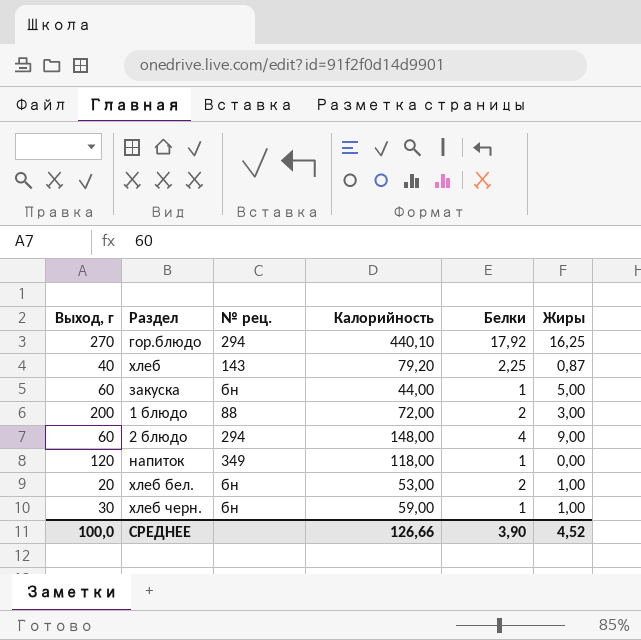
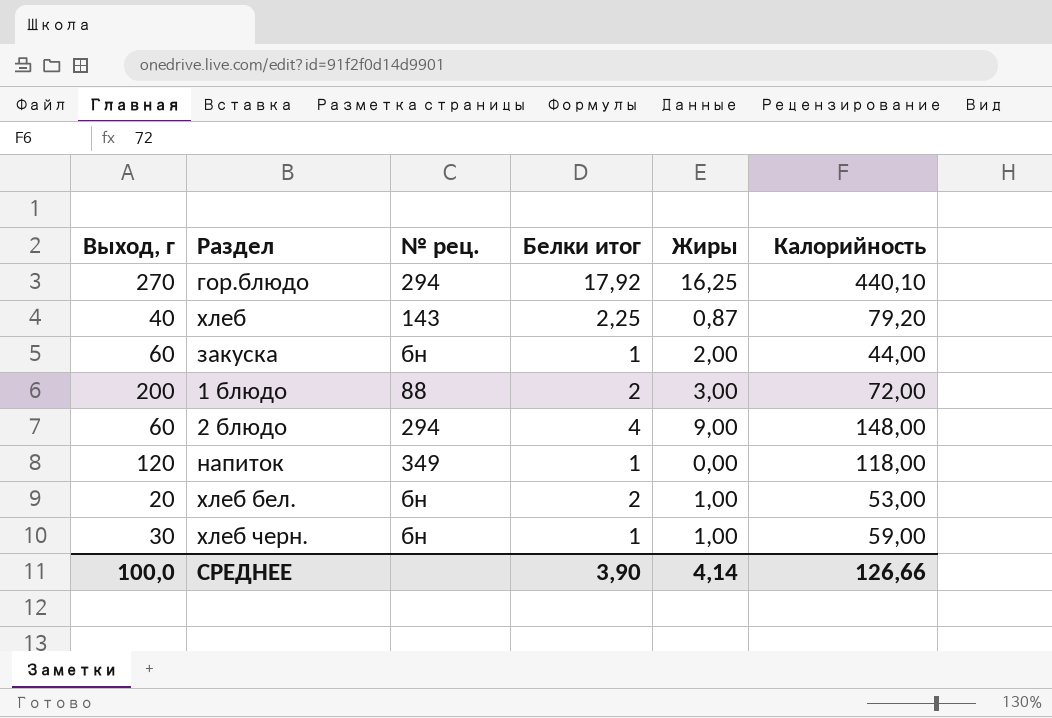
column name: Белки -> Белки итог
column Калорийность | position: 4 -> 6
закуска | Жиры: 5,00 -> 2,00
СРЕДНЕЕ | Жиры: 4,52 -> 4,14

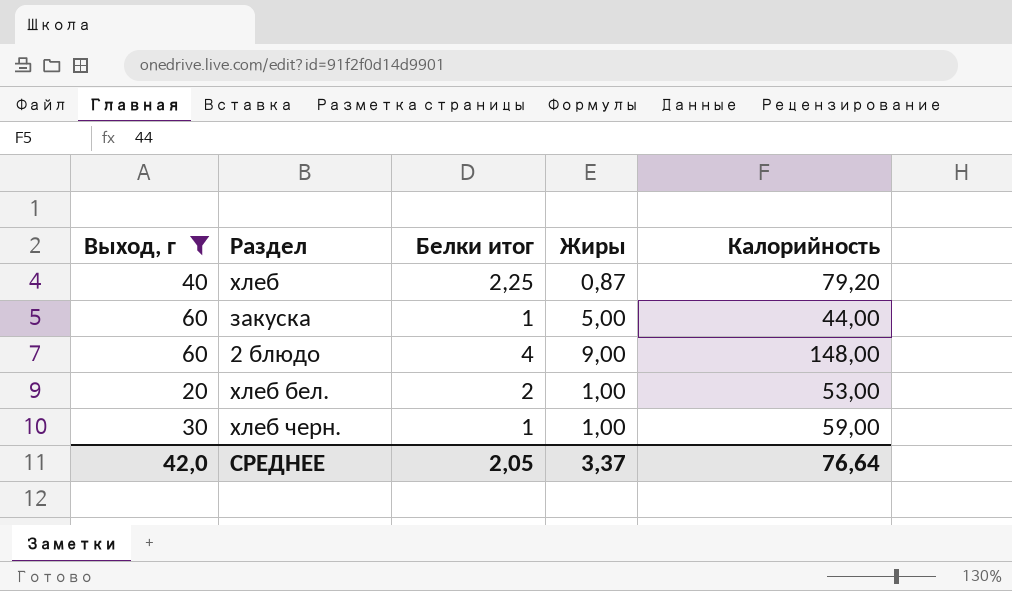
filter: none -> Выход, г <= 60
column № рец. | position: 3 -> none
закуска | Жиры: 2,00 -> 5,00
СРЕДНЕЕ | Выход, г: 100,0 -> 42,0
СРЕДНЕЕ | Белки итог: 3,90 -> 2,05
СРЕДНЕЕ | Жиры: 4,14 -> 3,37
СРЕДНЕЕ | Калорийность: 126,66 -> 76,64

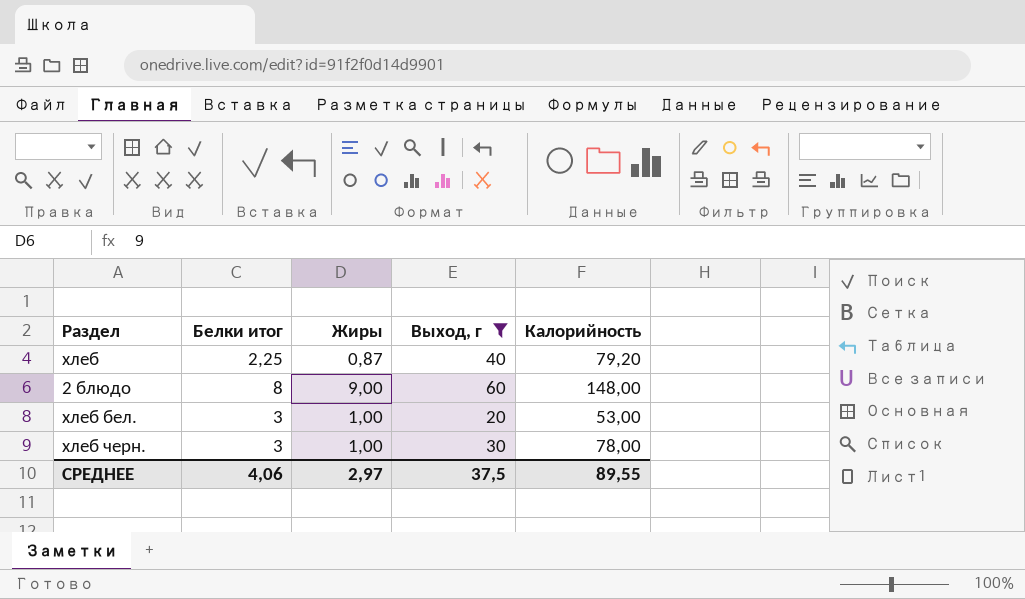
column Выход, г | position: 1 -> 4
row закуска: 60 | 1 | 5,00 | 44,00 -> none
2 блюдо | Белки итог: 4 -> 8
хлеб бел. | Белки итог: 2 -> 3
хлеб черн. | Белки итог: 1 -> 3
хлеб черн. | Калорийность: 59,00 -> 78,00
СРЕДНЕЕ | Белки итог: 2,05 -> 4,06
СРЕДНЕЕ | Жиры: 3,37 -> 2,97
СРЕДНЕЕ | Выход, г: 42,0 -> 37,5
СРЕДНЕЕ | Калорийность: 76,64 -> 89,55

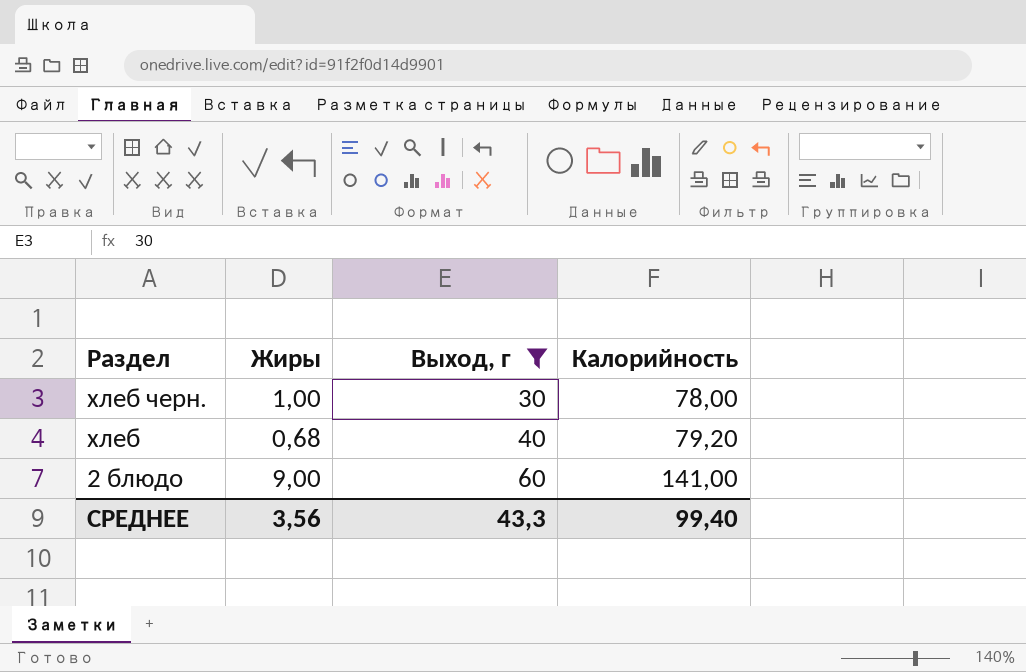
row order: none -> Раздел descending
column Белки итог | position: 2 -> none
row хлеб бел.: 3 | 1,00 | 20 | 53,00 -> none
хлеб | Жиры: 0,87 -> 0,68
2 блюдо | Калорийность: 148,00 -> 141,00
СРЕДНЕЕ | Жиры: 2,97 -> 3,56
СРЕДНЕЕ | Выход, г: 37,5 -> 43,3
СРЕДНЕЕ | Калорийность: 89,55 -> 99,40

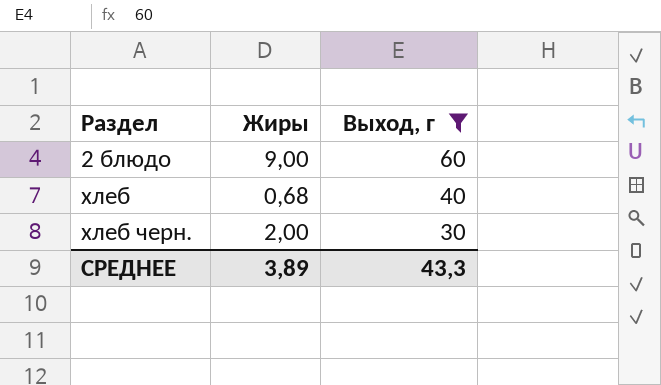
row order: Раздел descending -> Раздел ascending
column Калорийность | position: 4 -> none
хлеб черн. | Жиры: 1,00 -> 2,00
СРЕДНЕЕ | Жиры: 3,56 -> 3,89

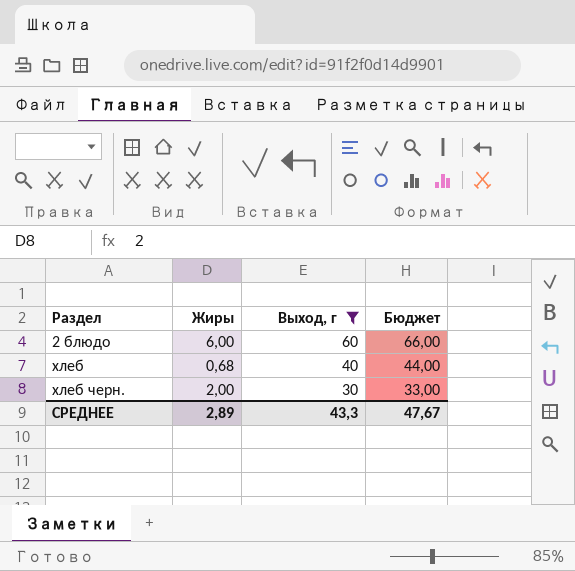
column Бюджет | formula: none -> [Выход, г] * 1,1
2 блюдо | Жиры: 9,00 -> 6,00
СРЕДНЕЕ | Жиры: 3,89 -> 2,89

